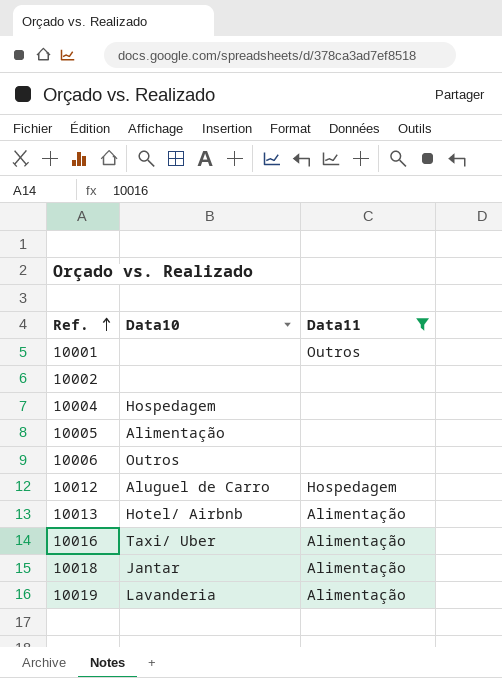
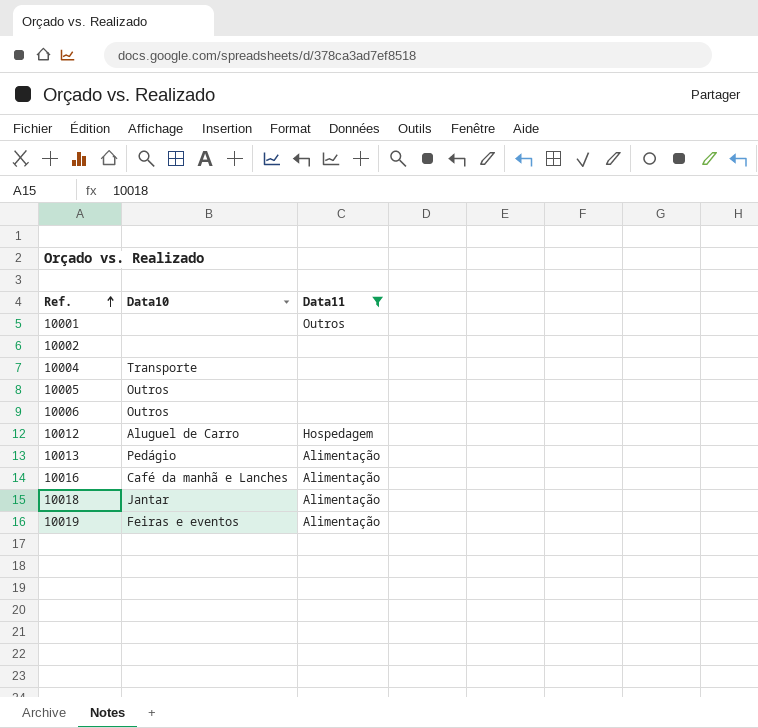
10004 | Data10: Hospedagem -> Transporte
10005 | Data10: Alimentação -> Outros
10013 | Data10: Hotel/ Airbnb -> Pedágio
10016 | Data10: Taxi/ Uber -> Café da manhã e Lanches
10019 | Data10: Lavanderia -> Feiras e eventos

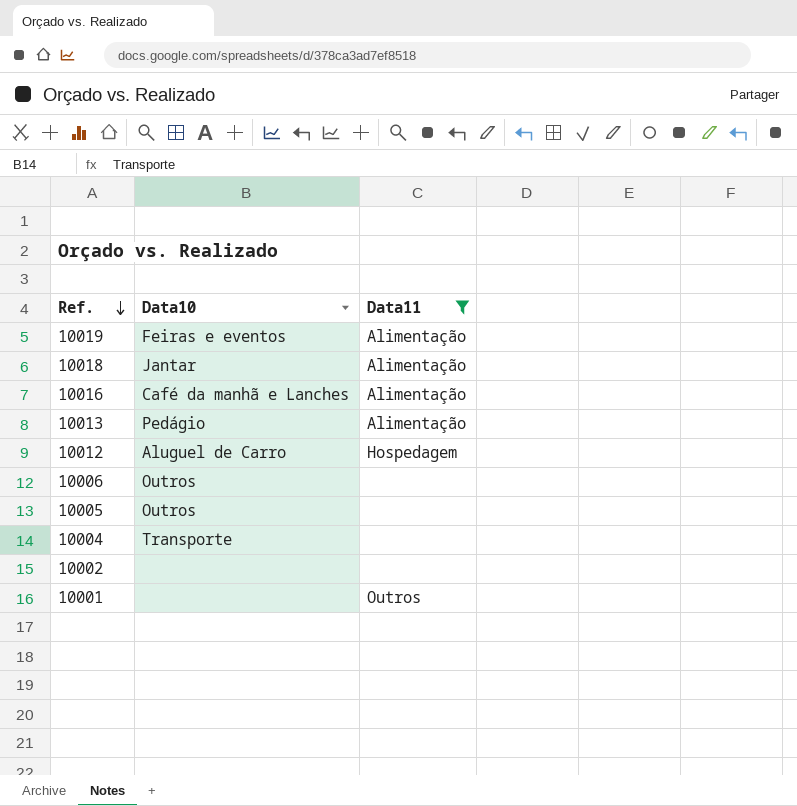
row order: Ref. ascending -> Ref. descending

